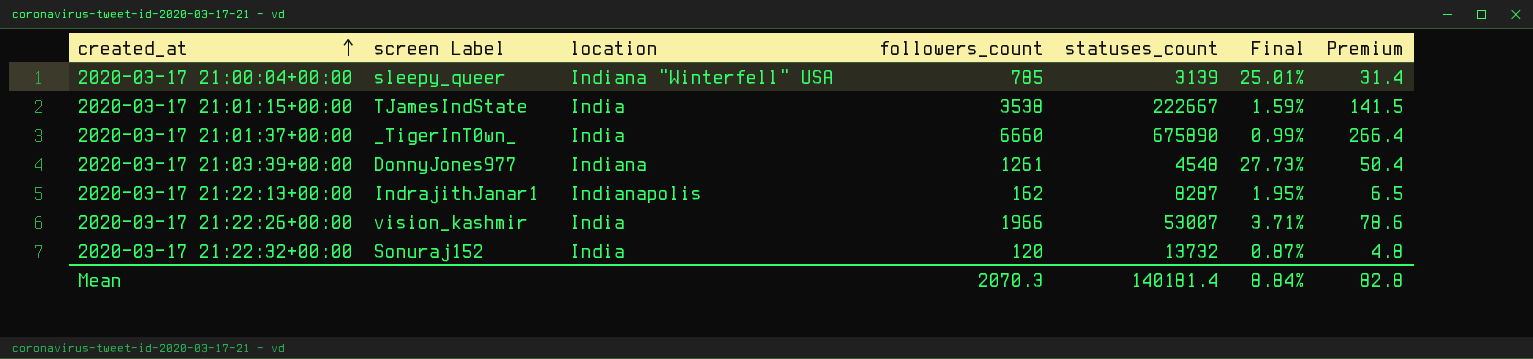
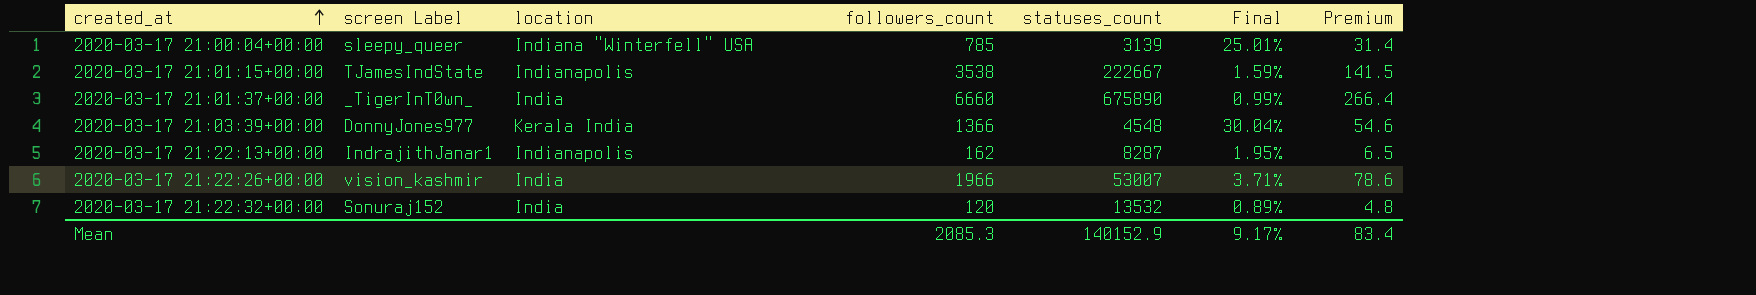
2020-03-17 21:01:15+00:00 | location: India -> Indianapolis
2020-03-17 21:03:39+00:00 | location: Indiana -> Kerala India
2020-03-17 21:03:39+00:00 | followers_count: 1261 -> 1366
2020-03-17 21:03:39+00:00 | Final: 27.73% -> 30.04%
2020-03-17 21:03:39+00:00 | Premium: 50.4 -> 54.6
2020-03-17 21:22:32+00:00 | statuses_count: 13732 -> 13532
2020-03-17 21:22:32+00:00 | Final: 0.87% -> 0.89%
Mean | followers_count: 2070.3 -> 2085.3
Mean | statuses_count: 140181.4 -> 140152.9
Mean | Final: 8.84% -> 9.17%
Mean | Premium: 82.8 -> 83.4

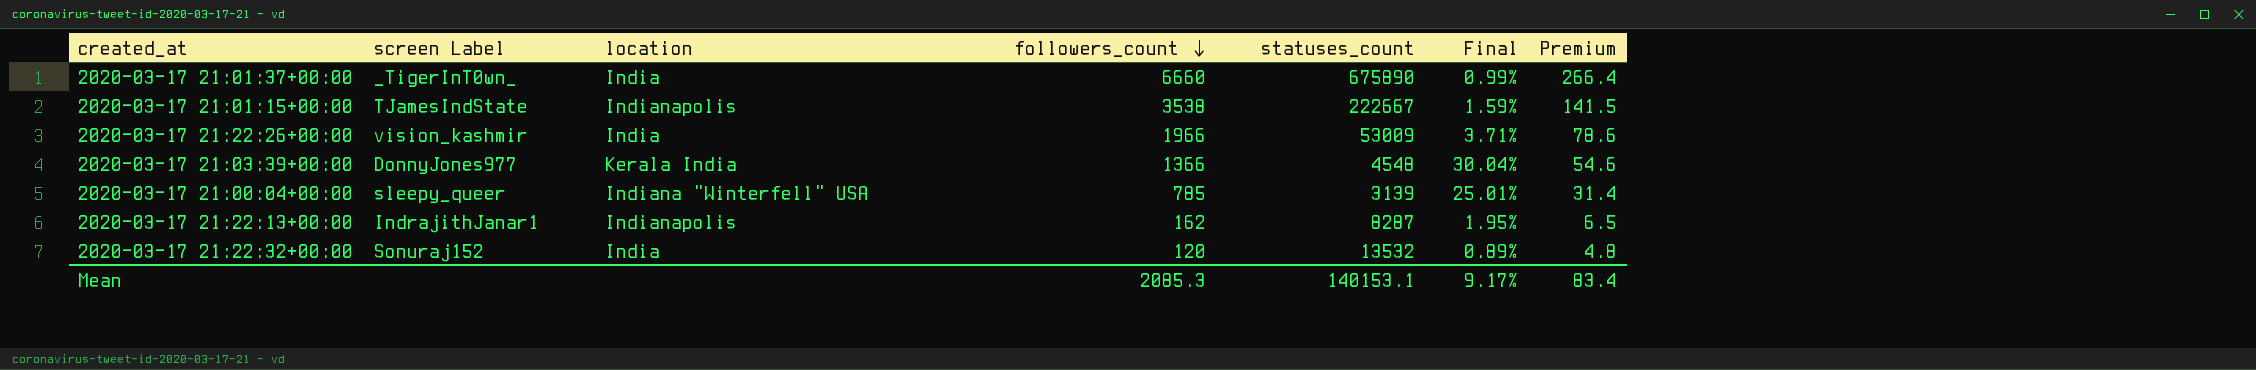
row order: created_at ascending -> followers_count descending
2020-03-17 21:22:26+00:00 | statuses_count: 53007 -> 53009
Mean | statuses_count: 140152.9 -> 140153.1

